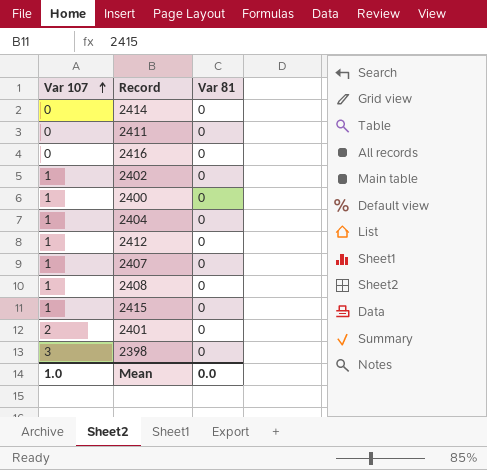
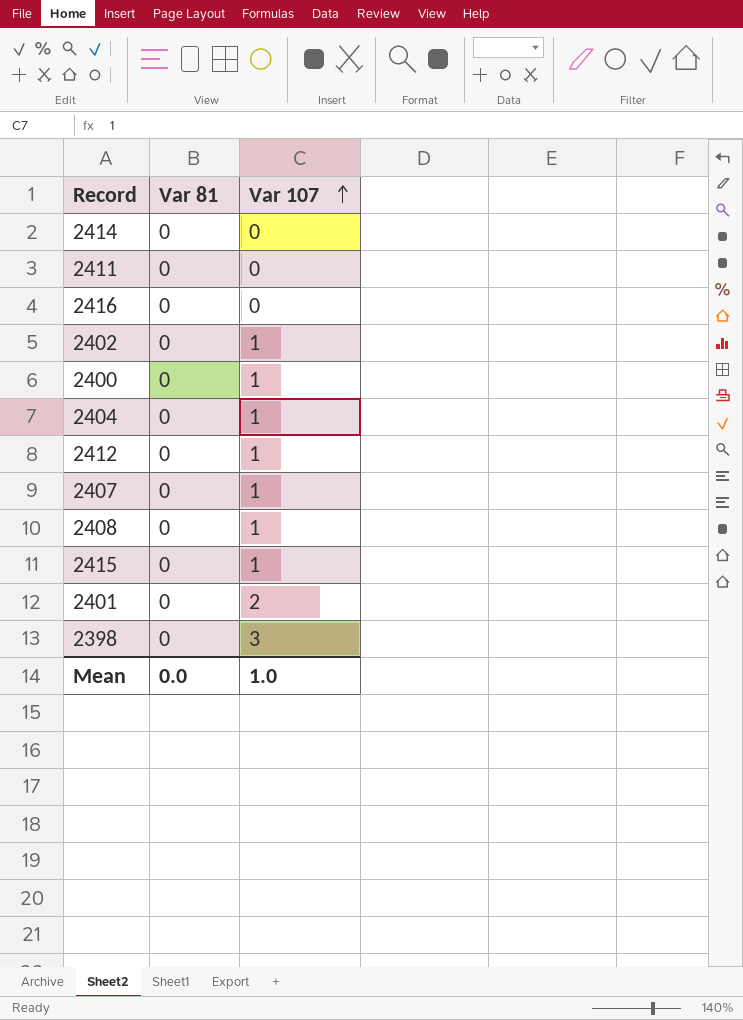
column Var 107 | position: 1 -> 3

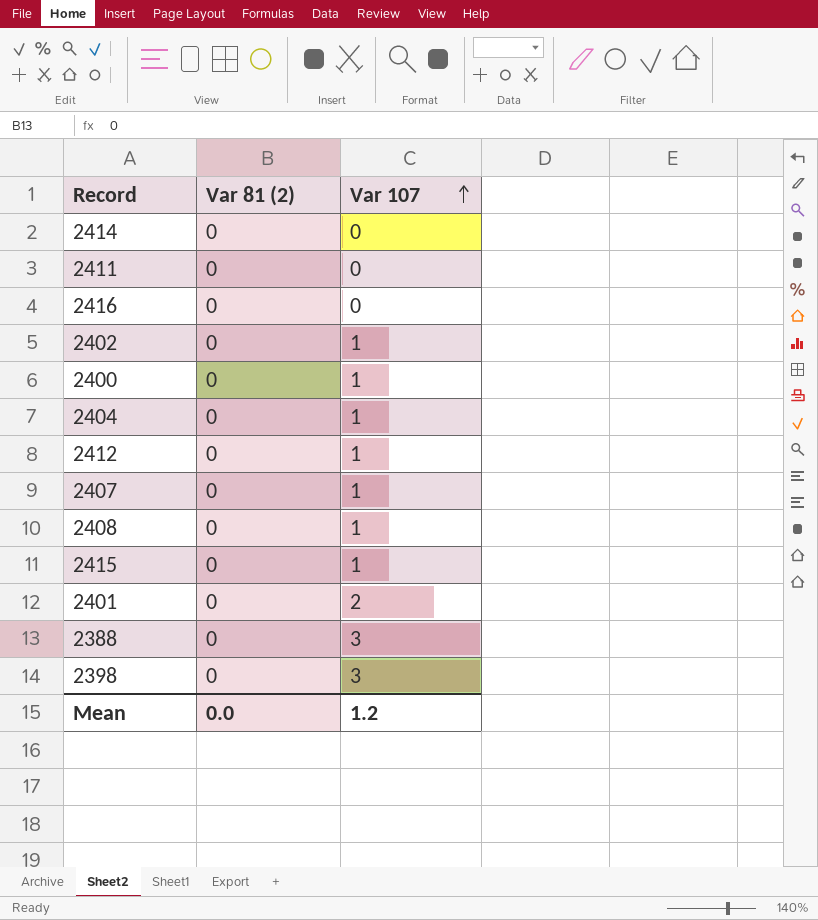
column name: Var 81 -> Var 81 (2)
row 2388: none -> 0 | 3
Mean | Var 107: 1.0 -> 1.2

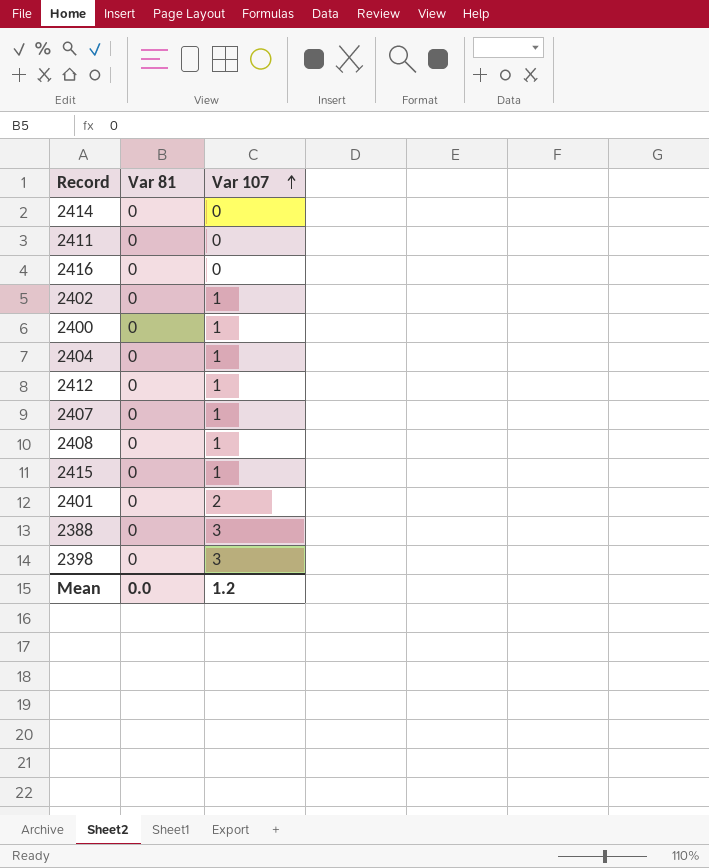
column name: Var 81 (2) -> Var 81

